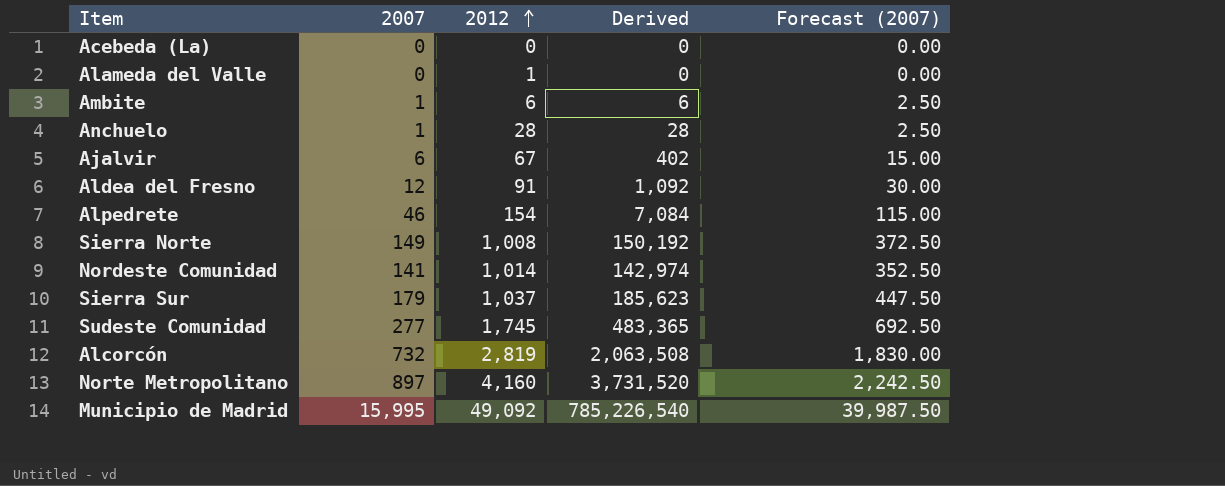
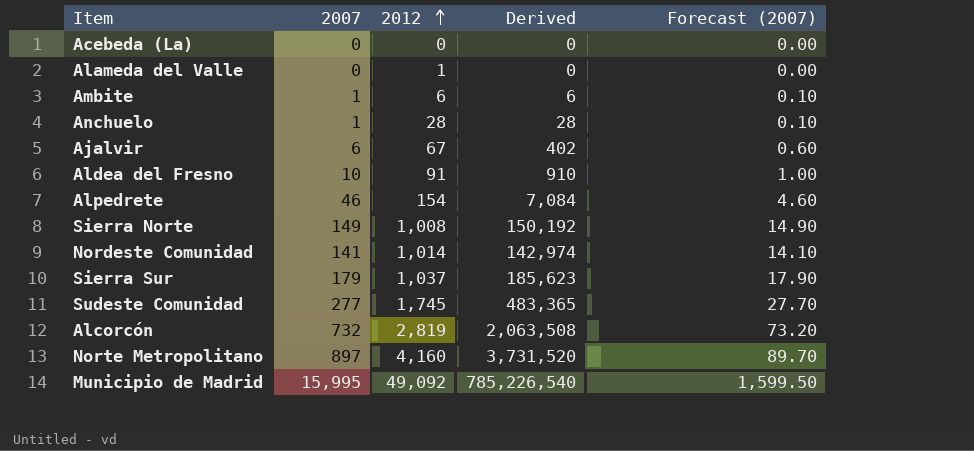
column Forecast (2007) | formula: [2007] * 2.5 -> [2007] * 0.1
Aldea del Fresno | 2007: 12 -> 10
Aldea del Fresno | Derived: 1,092 -> 910

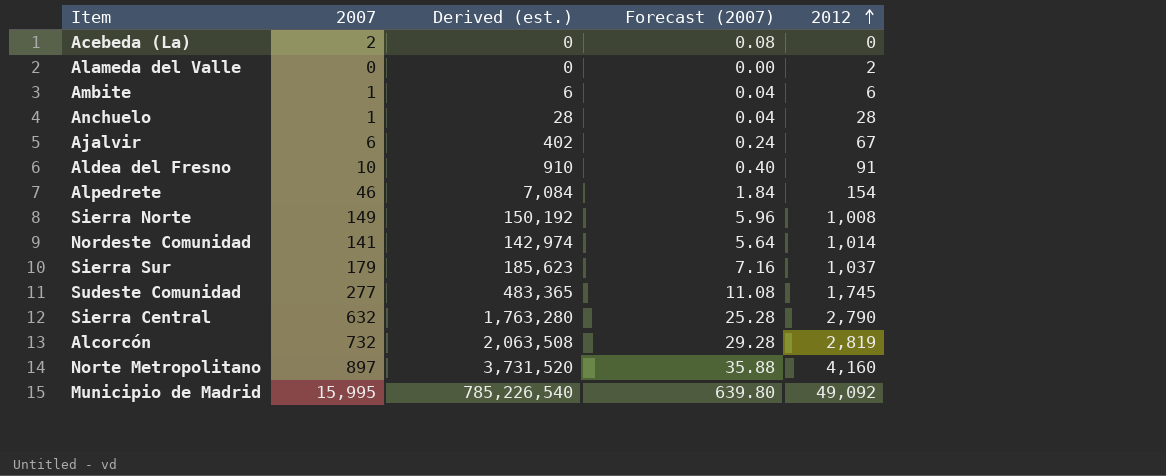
column name: Derived -> Derived (est.)
column Forecast (2007) | formula: [2007] * 0.1 -> [2007] * 0.04
column 2012 | position: 3 -> 5
Acebeda (La) | 2007: 0 -> 2
Alameda del Valle | 2012: 1 -> 2
row Sierra Central: none -> 632 | 1,763,280 | 25.28 | 2,790

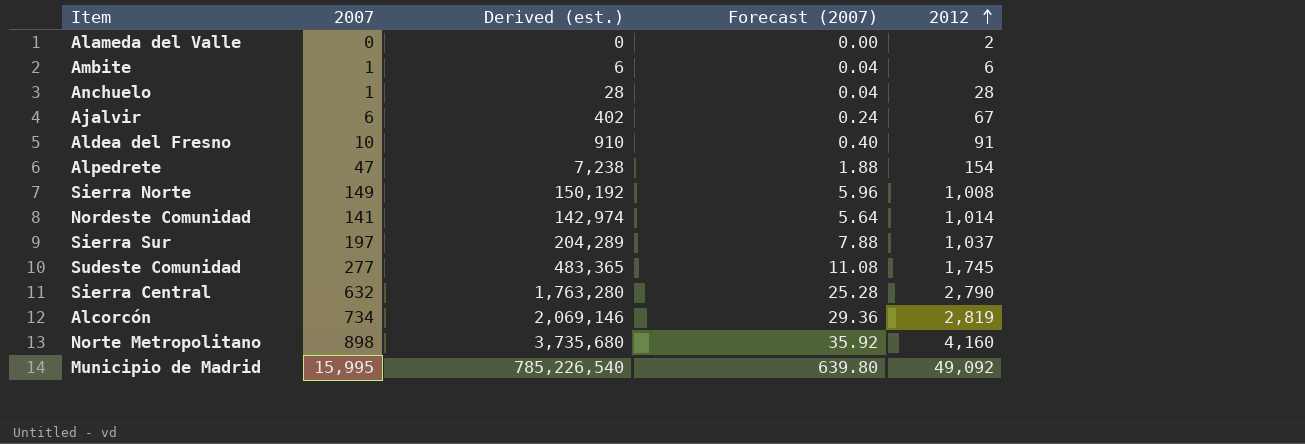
row Acebeda (La): 2 | 0 | 0.08 | 0 -> none
Alpedrete | 2007: 46 -> 47
Alpedrete | Derived (est.): 7,084 -> 7,238
Alpedrete | Forecast (2007): 1.84 -> 1.88
Sierra Sur | 2007: 179 -> 197
Sierra Sur | Derived (est.): 185,623 -> 204,289
Sierra Sur | Forecast (2007): 7.16 -> 7.88
Alcorcón | 2007: 732 -> 734
Alcorcón | Derived (est.): 2,063,508 -> 2,069,146
Alcorcón | Forecast (2007): 29.28 -> 29.36
Norte Metropolitano | 2007: 897 -> 898
Norte Metropolitano | Derived (est.): 3,731,520 -> 3,735,680
Norte Metropolitano | Forecast (2007): 35.88 -> 35.92

